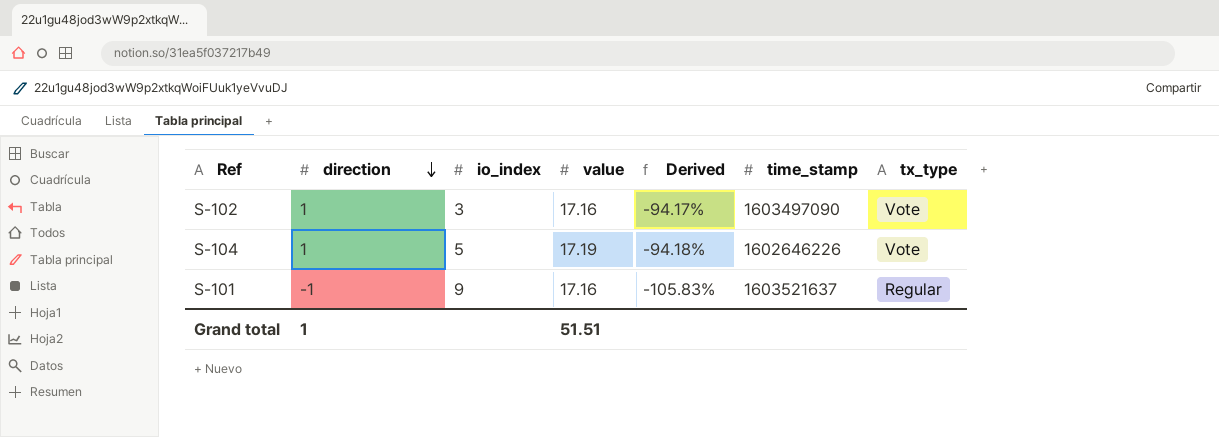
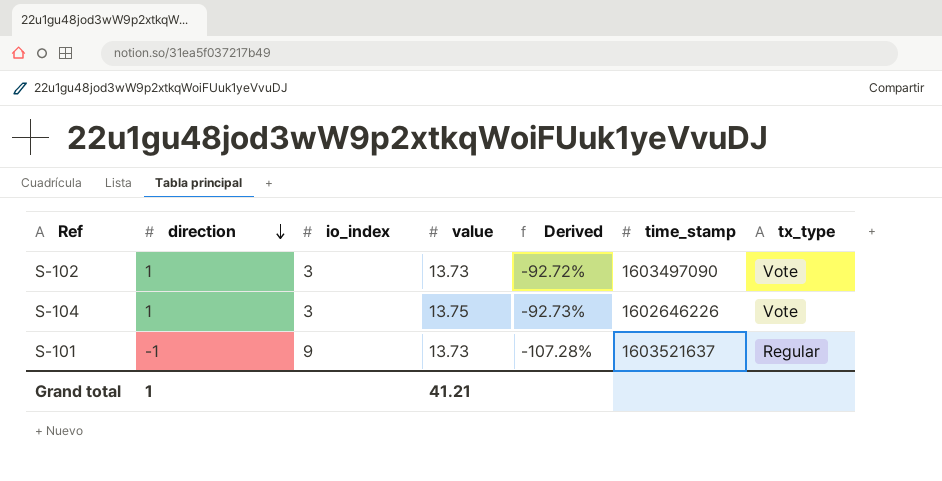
S-102 | value: 17.16 -> 13.73
S-102 | Derived: -94.17% -> -92.72%
S-104 | io_index: 5 -> 3
S-104 | value: 17.19 -> 13.75
S-104 | Derived: -94.18% -> -92.73%
S-101 | value: 17.16 -> 13.73
S-101 | Derived: -105.83% -> -107.28%
Grand total | value: 51.51 -> 41.21

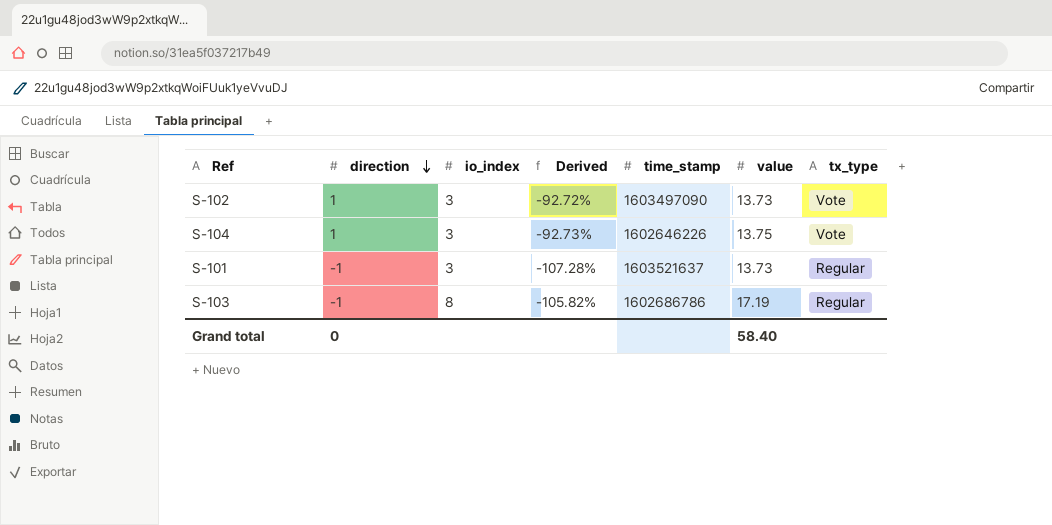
column value | position: 4 -> 6
S-101 | io_index: 9 -> 3
row S-103: none -> -1 | 8 | -105.82% | 1602686786 | 17.19 | Regular
Grand total | direction: 1 -> 0
Grand total | value: 41.21 -> 58.40

